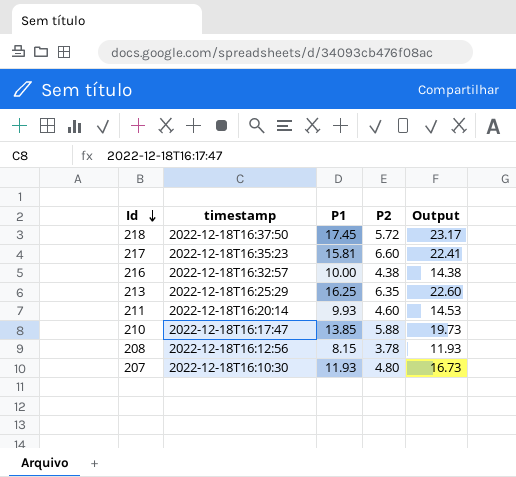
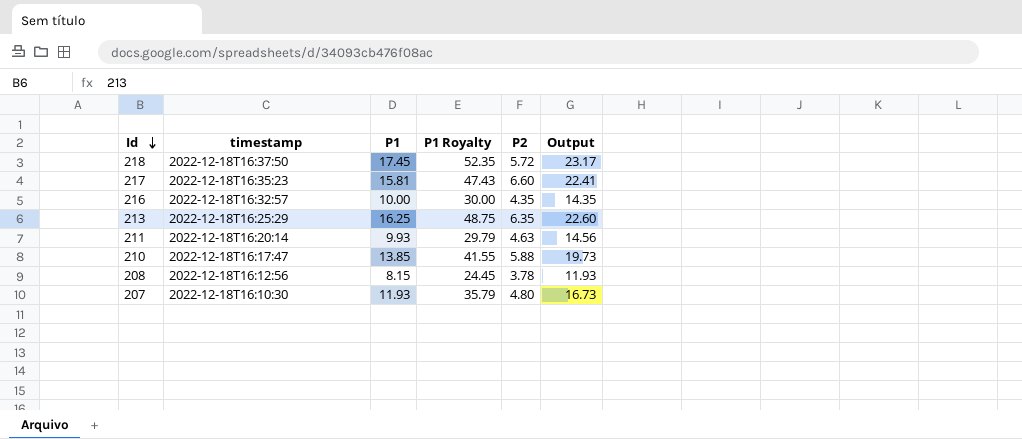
column P1 Royalty | formula: none -> [P1] * 3
216 | P2: 4.38 -> 4.35
216 | Output: 14.38 -> 14.35
211 | P2: 4.60 -> 4.63
211 | Output: 14.53 -> 14.56

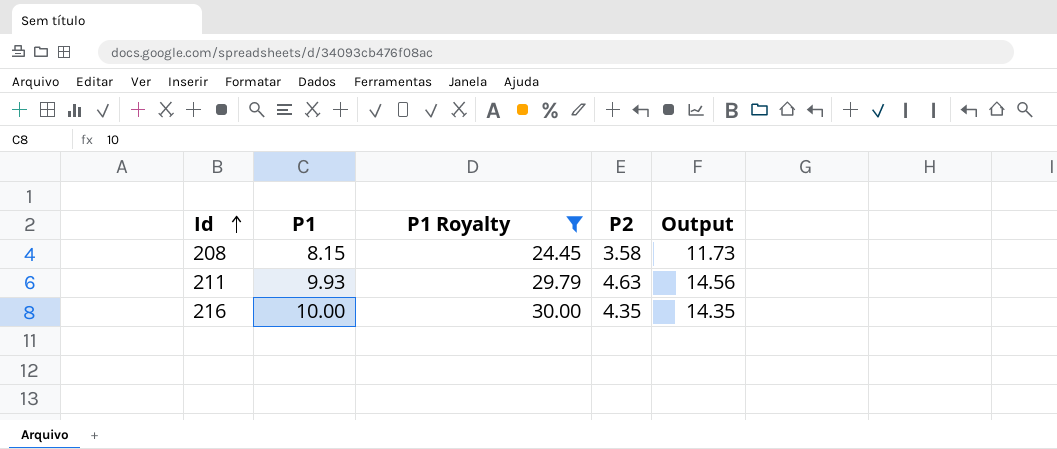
filter: none -> P1 Royalty <= 30.00
row order: Id descending -> Id ascending
column timestamp | position: 2 -> none
208 | P2: 3.78 -> 3.58
208 | Output: 11.93 -> 11.73

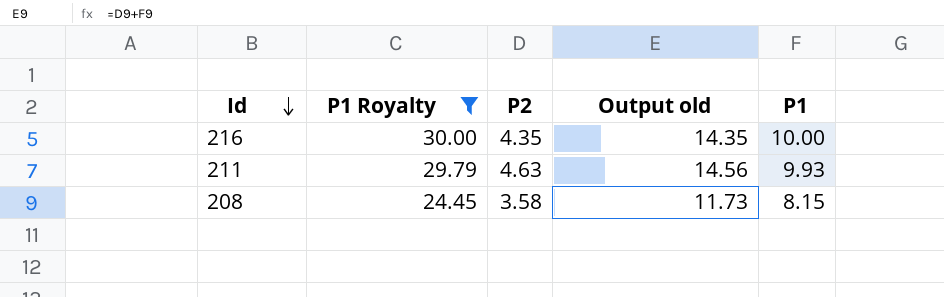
row order: Id ascending -> Id descending
column name: Output -> Output old
column P1 | position: 2 -> 5

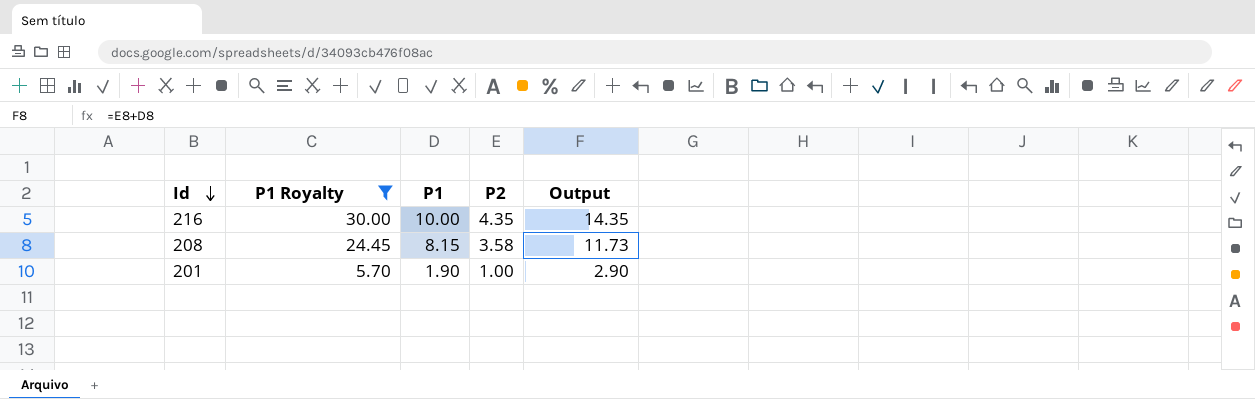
column P1 | position: 5 -> 3
column name: Output old -> Output
row 211: 29.79 | 4.63 | 14.56 | 9.93 -> none
row 201: none -> 5.70 | 1.90 | 1.00 | 2.90

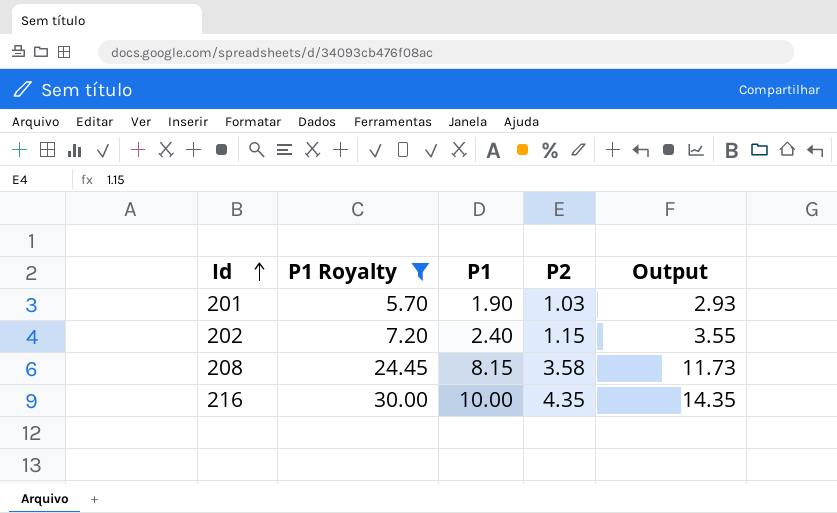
row order: Id descending -> Id ascending
201 | P2: 1.00 -> 1.03
201 | Output: 2.90 -> 2.93
row 202: none -> 7.20 | 2.40 | 1.15 | 3.55

